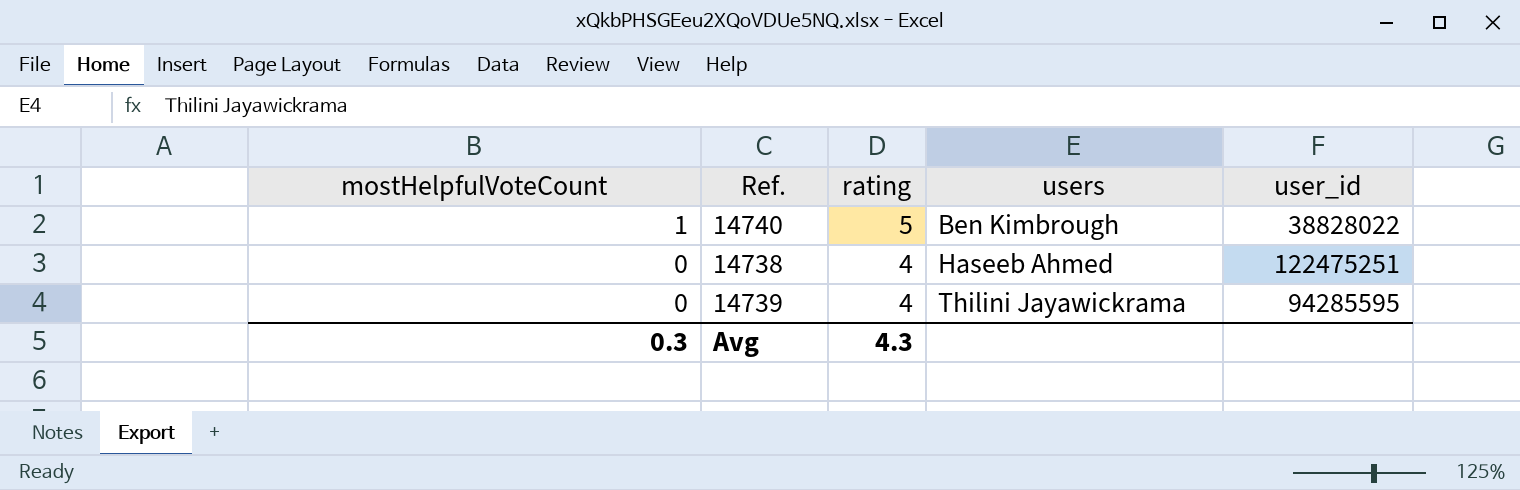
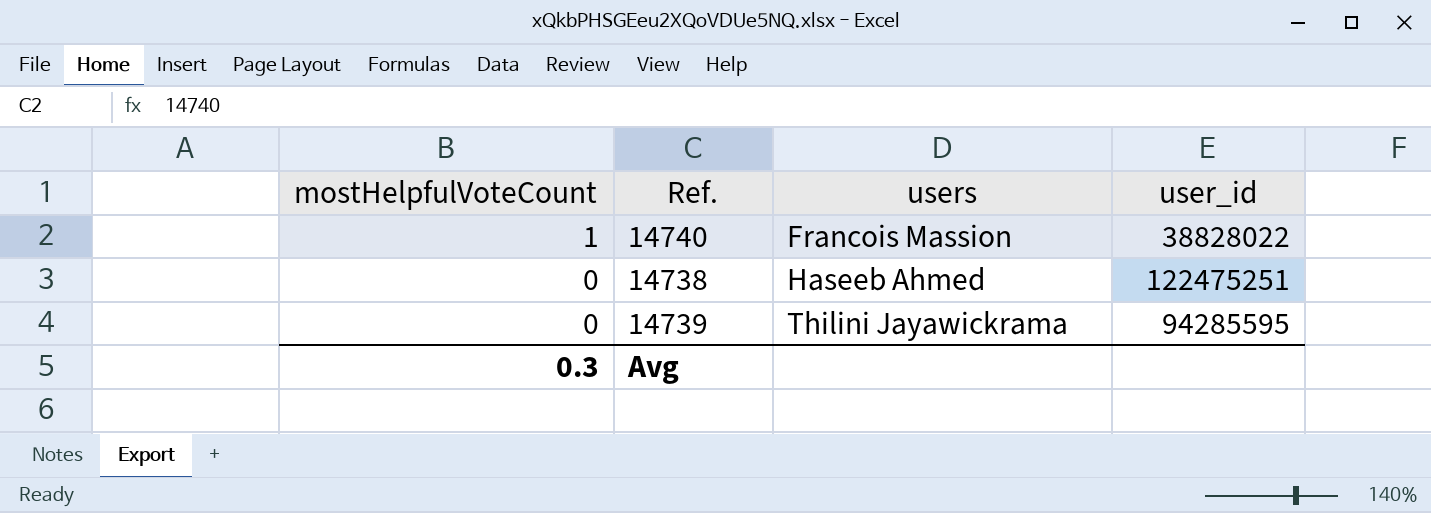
column rating | position: 3 -> none
14740 | users: Ben Kimbrough -> Francois Massion

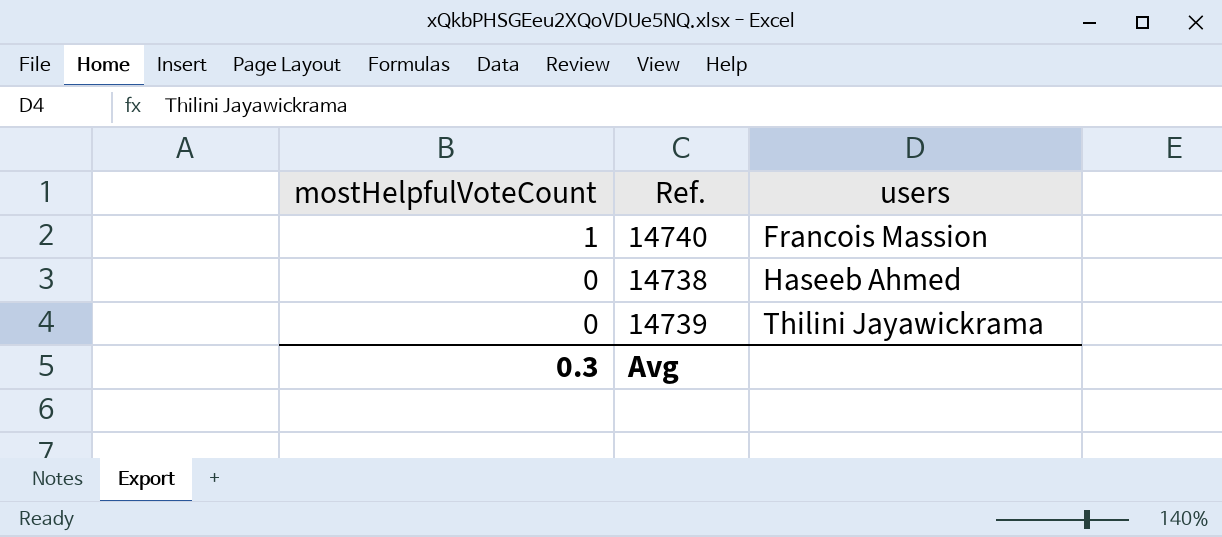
column user_id | position: 4 -> none

